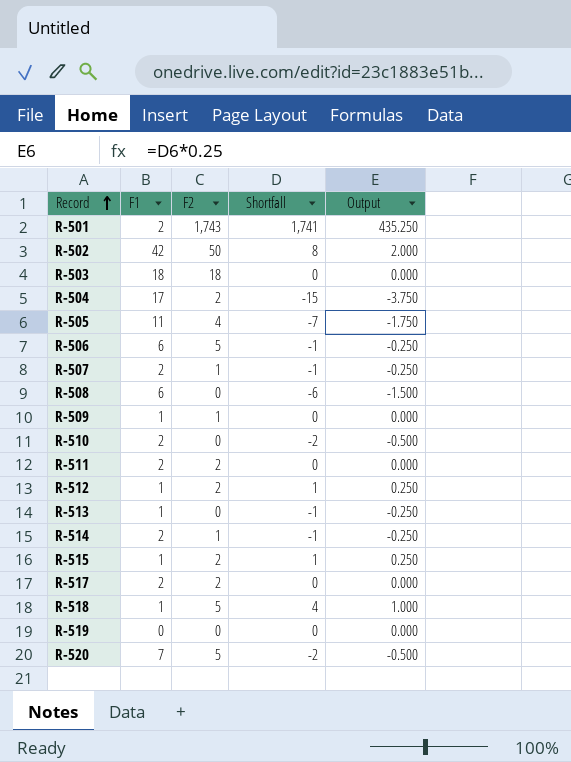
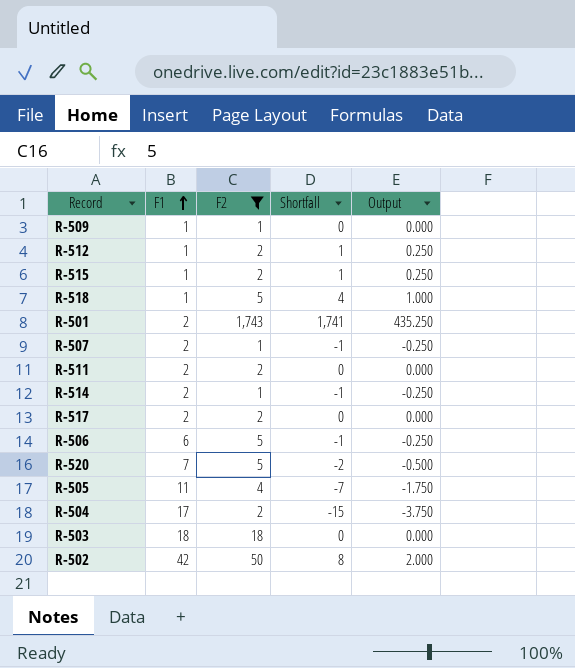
filter: none -> F2 != 0
row order: Record ascending -> F1 ascending

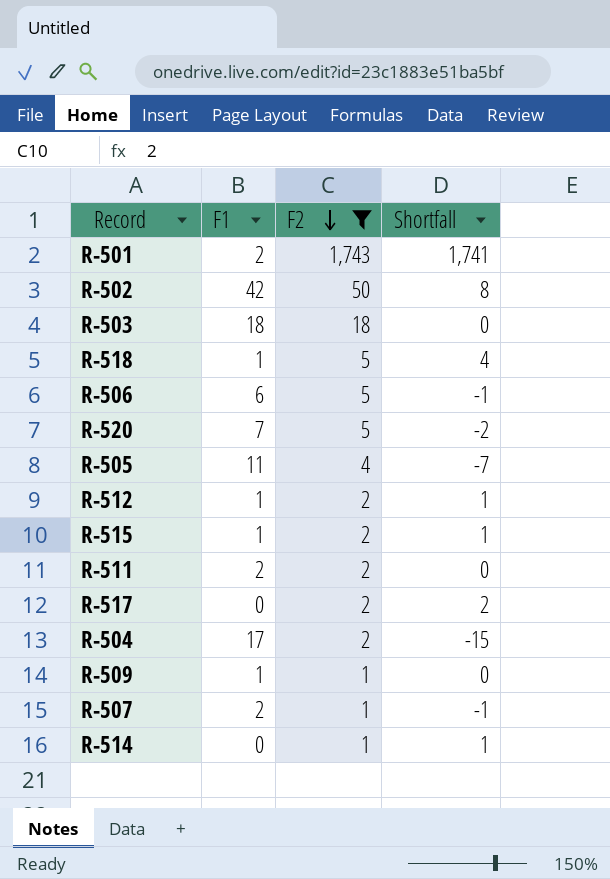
row order: F1 ascending -> F2 descending
column Output | formula: [Shortfall] * 0.25 -> none
R-517 | F1: 2 -> 0
R-517 | Shortfall: 0 -> 2
R-514 | F1: 2 -> 0
R-514 | Shortfall: -1 -> 1

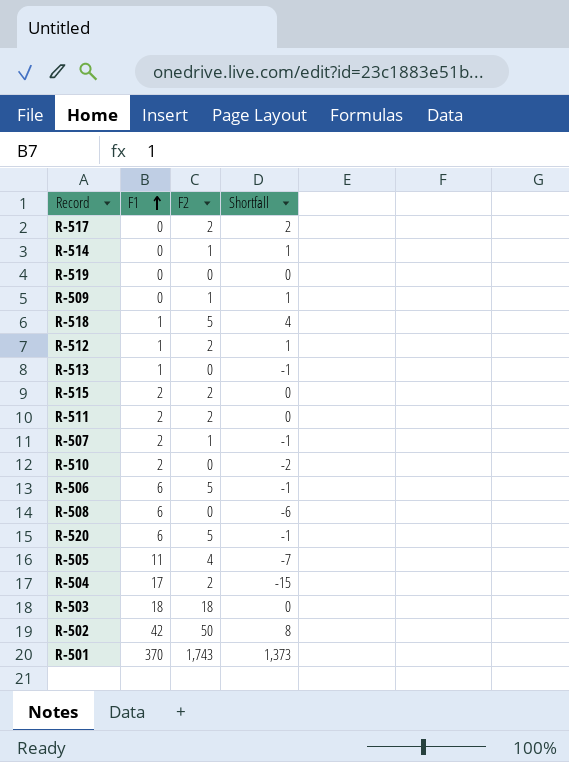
filter: F2 != 0 -> none
row order: F2 descending -> F1 ascending
R-509 | F1: 1 -> 0
R-509 | Shortfall: 0 -> 1
R-515 | F1: 1 -> 2
R-515 | Shortfall: 1 -> 0
R-520 | F1: 7 -> 6
R-520 | Shortfall: -2 -> -1
R-501 | F1: 2 -> 370
R-501 | Shortfall: 1,741 -> 1,373

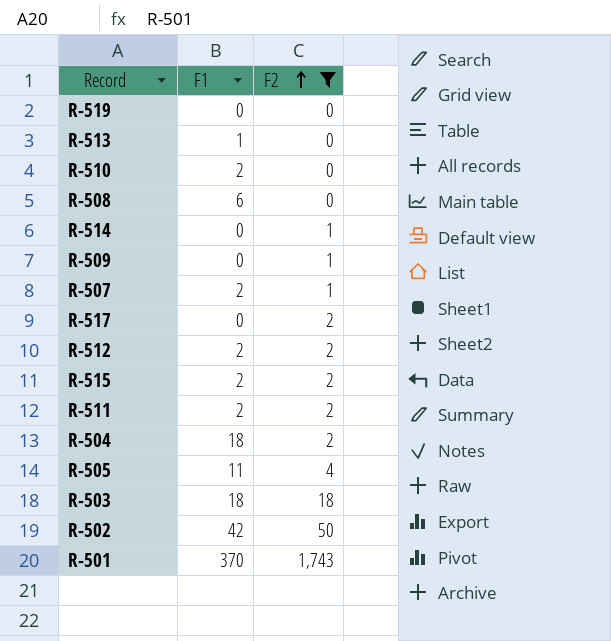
filter: none -> F2 != 5
row order: F1 ascending -> F2 ascending
column Shortfall | formula: [F2] - [F1] -> none
R-512 | F1: 1 -> 2
R-504 | F1: 17 -> 18

